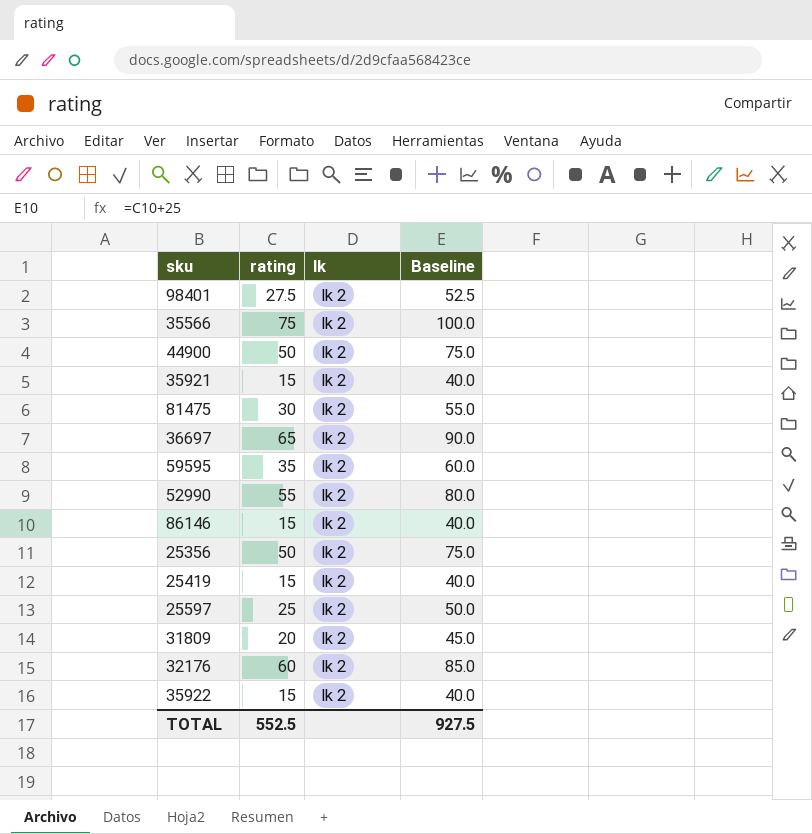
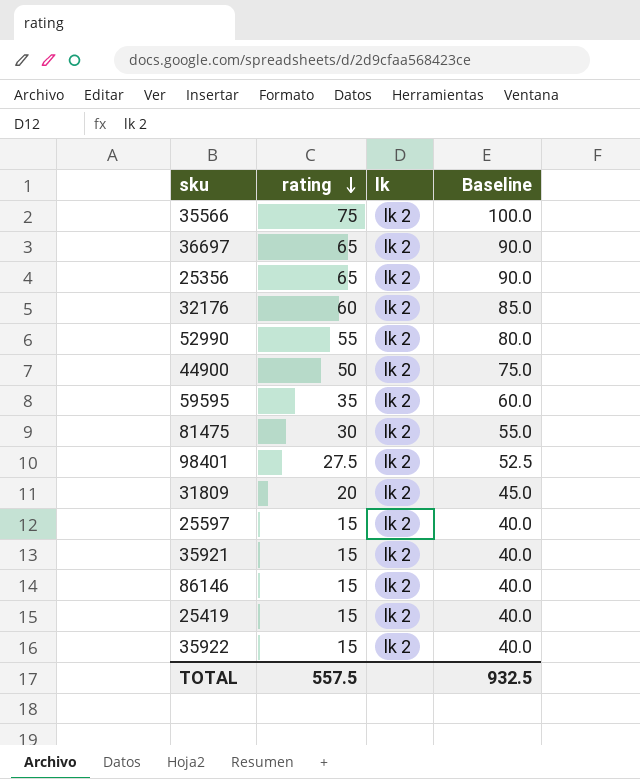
row order: none -> rating descending
25356 | rating: 50 -> 65
25356 | Baseline: 75.0 -> 90.0
25597 | rating: 25 -> 15
25597 | Baseline: 50.0 -> 40.0
TOTAL | rating: 552.5 -> 557.5
TOTAL | Baseline: 927.5 -> 932.5

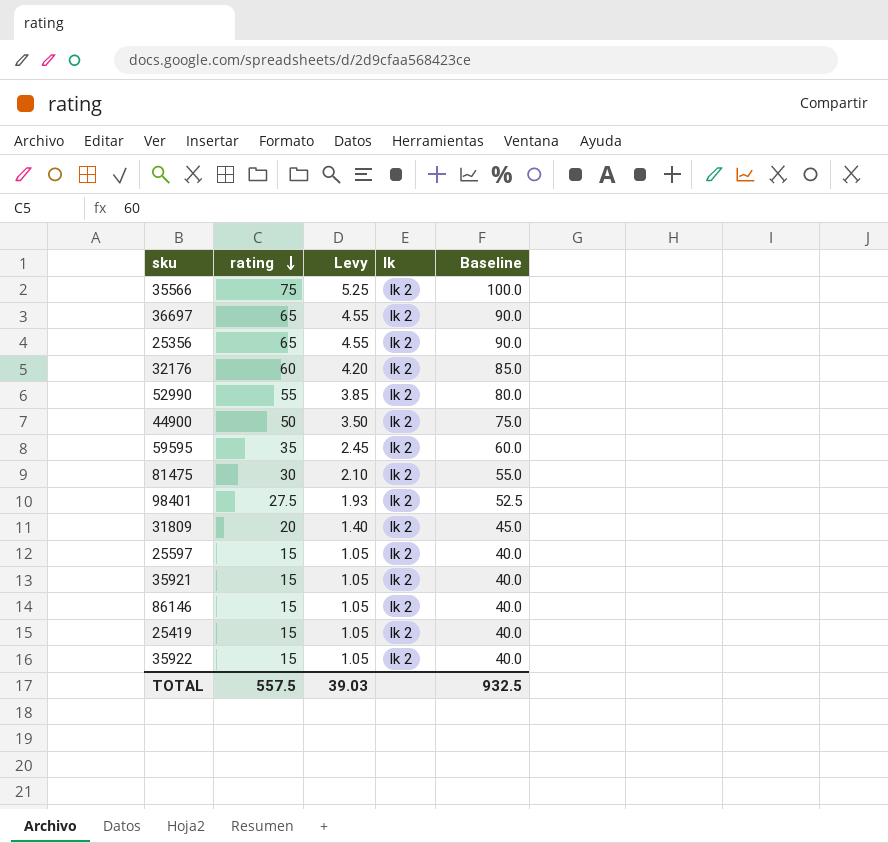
column Levy | formula: none -> [rating] * 0.07

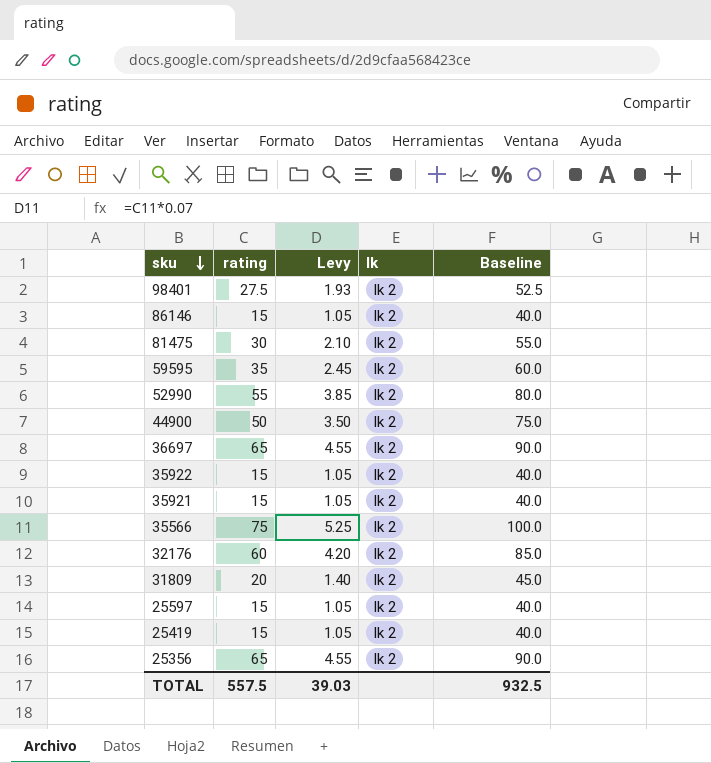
row order: rating descending -> sku descending

